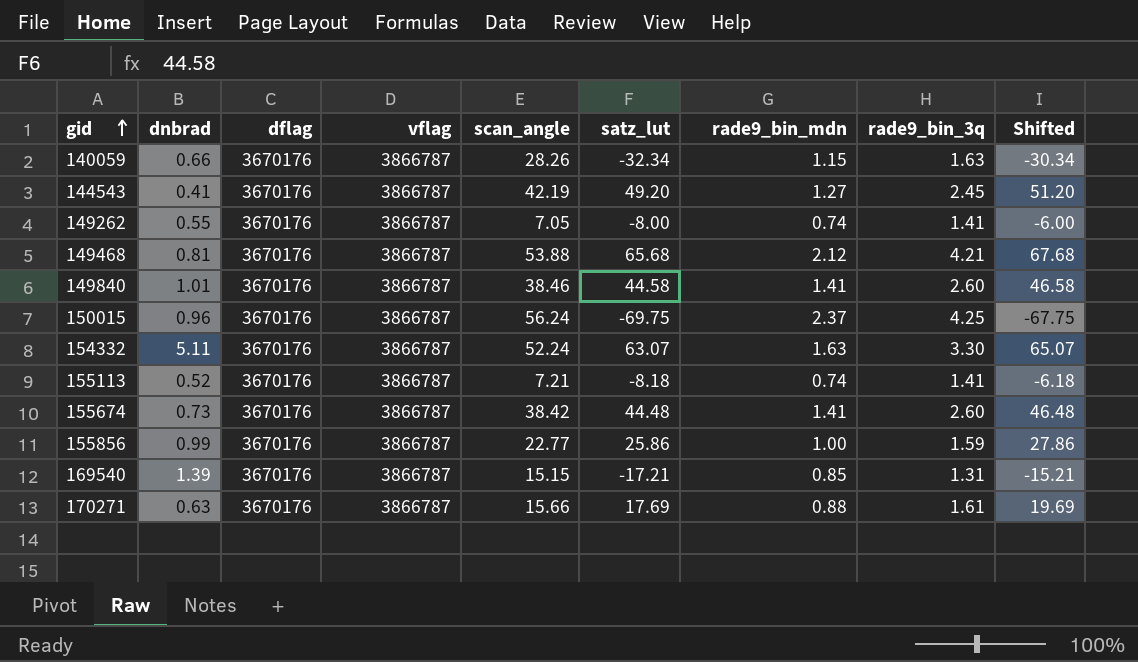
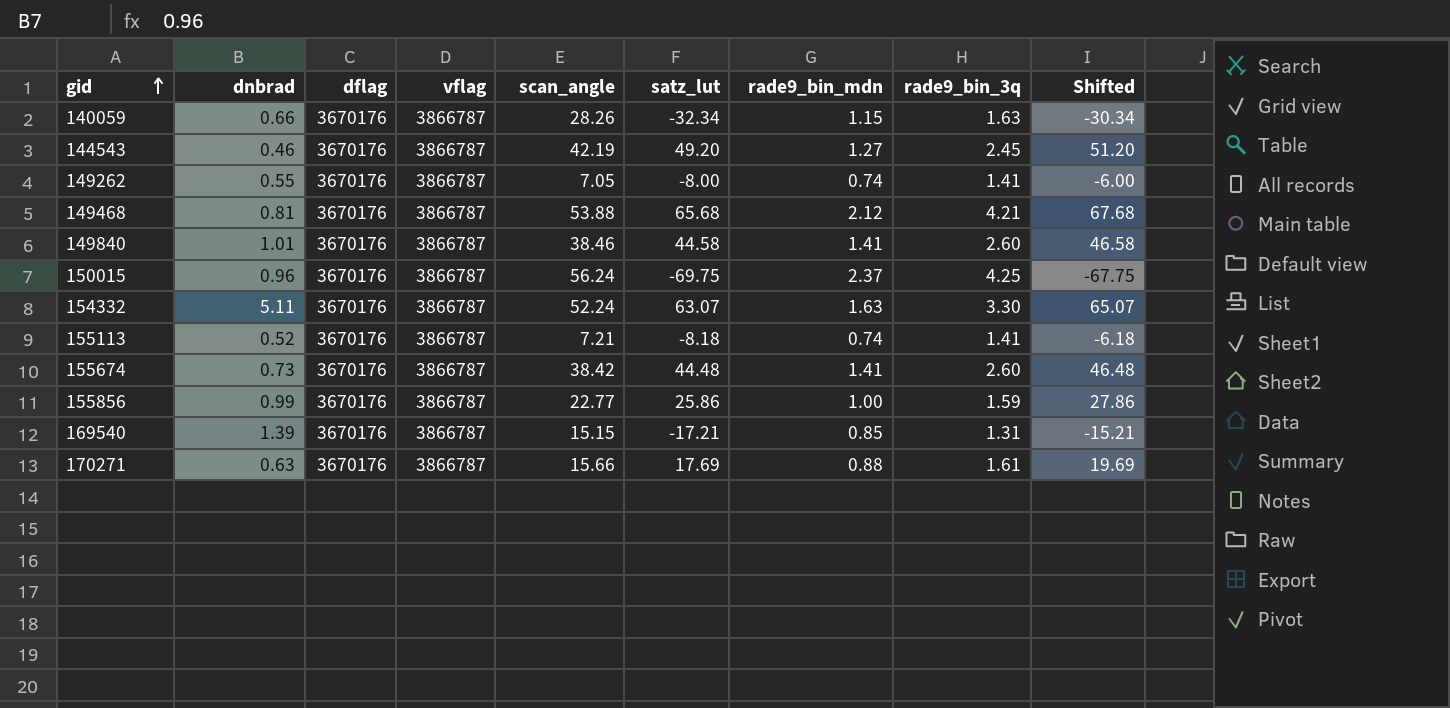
144543 | dnbrad: 0.41 -> 0.46

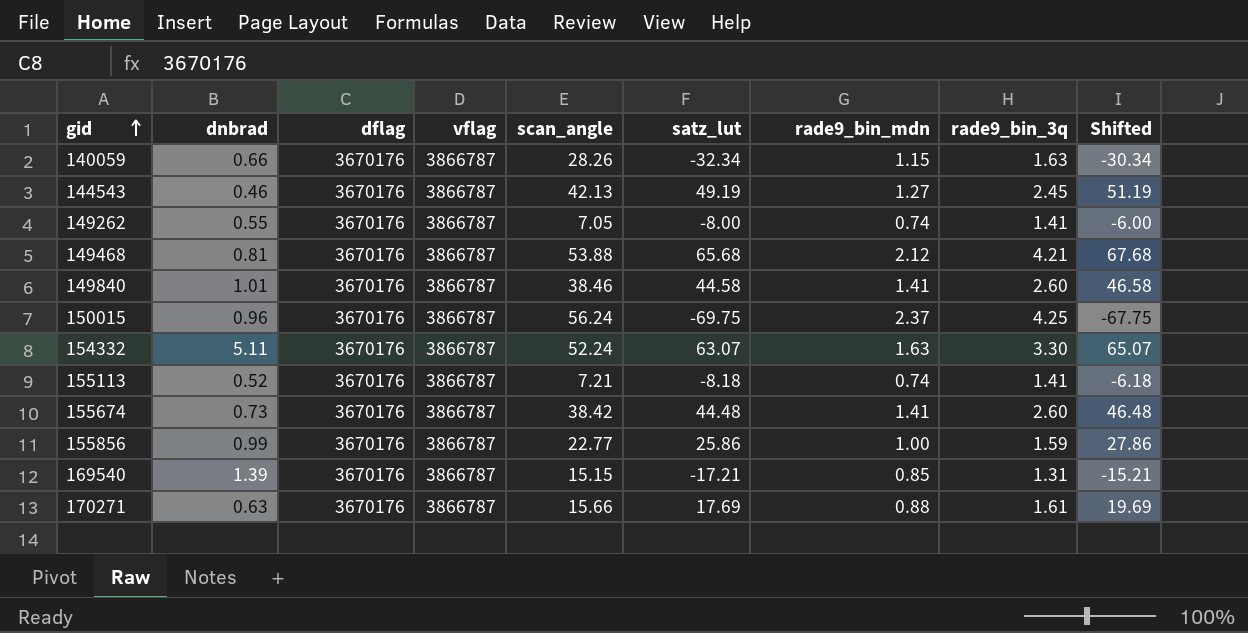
144543 | scan_angle: 42.19 -> 42.13
144543 | satz_lut: 49.20 -> 49.19
144543 | Shifted: 51.20 -> 51.19

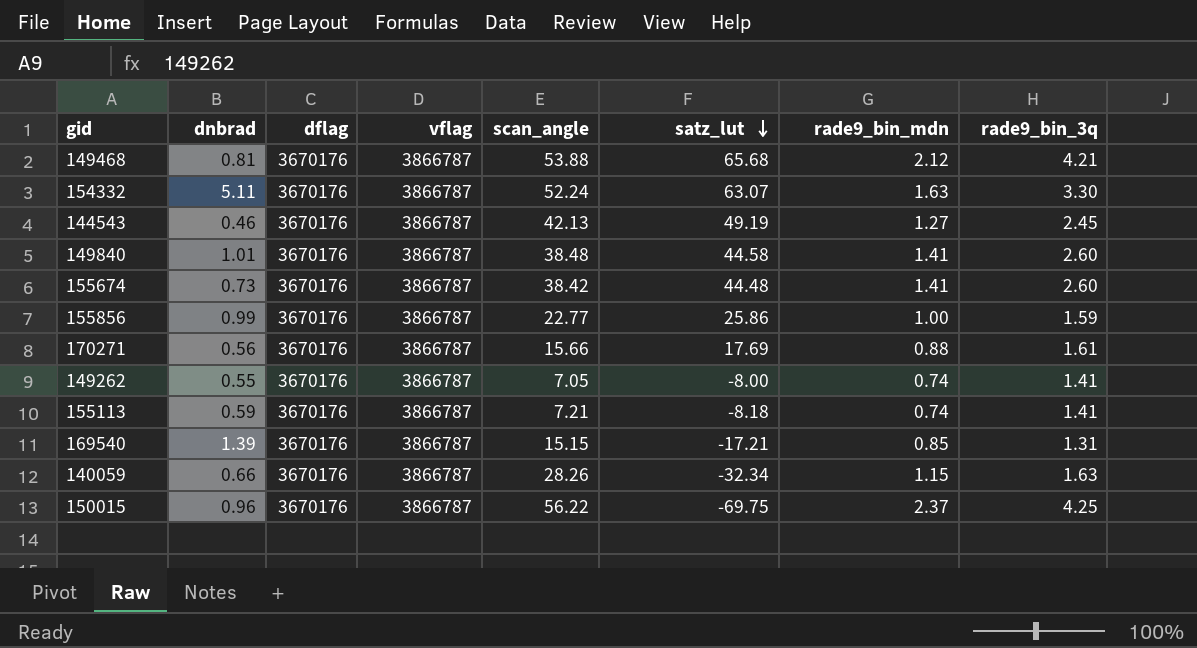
row order: gid ascending -> satz_lut descending
column Shifted | formula: [satz_lut] + 2 -> none
149840 | scan_angle: 38.46 -> 38.48
170271 | dnbrad: 0.63 -> 0.56
155113 | dnbrad: 0.52 -> 0.59
150015 | scan_angle: 56.24 -> 56.22

